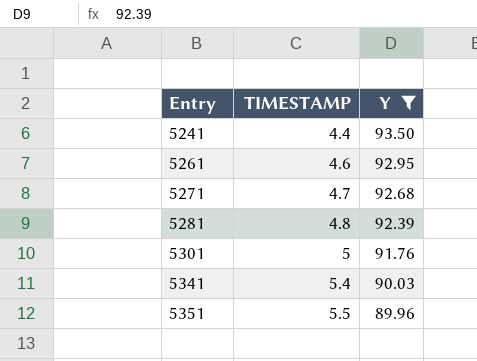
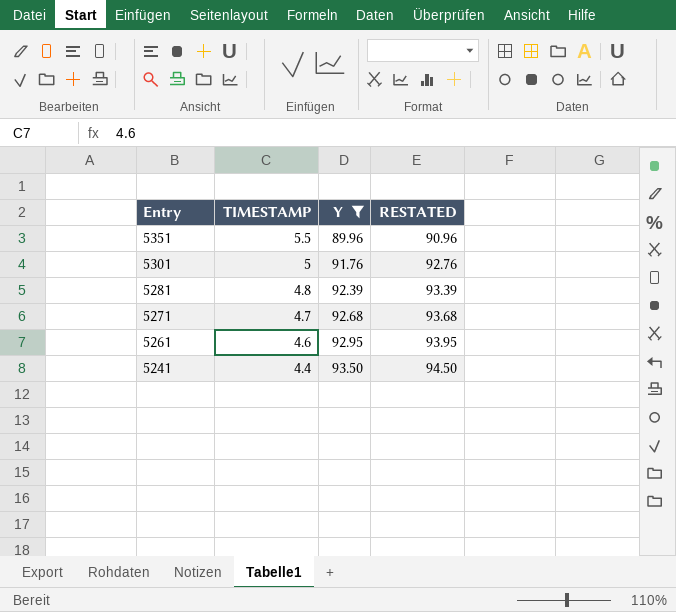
row order: Entry ascending -> Entry descending
column RESTATED | formula: none -> [Y] + 1
row 5341: 5.4 | 90.03 -> none

